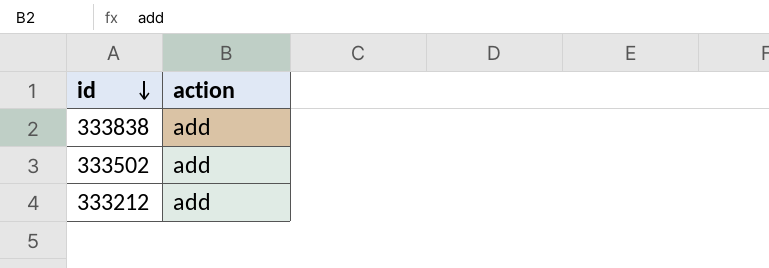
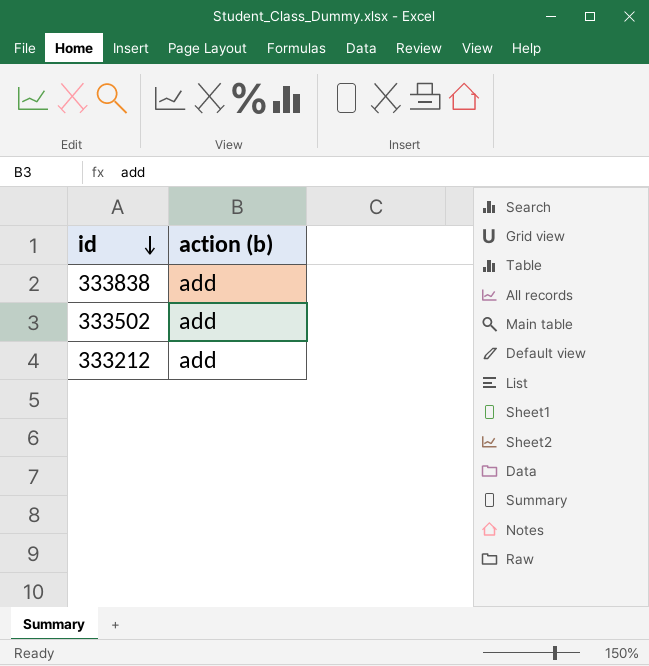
column name: action -> action (b)

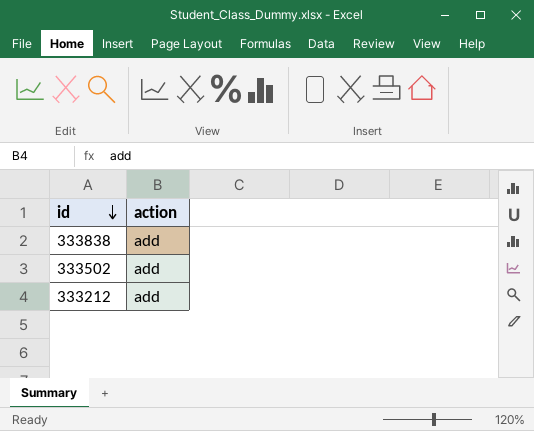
column name: action (b) -> action

